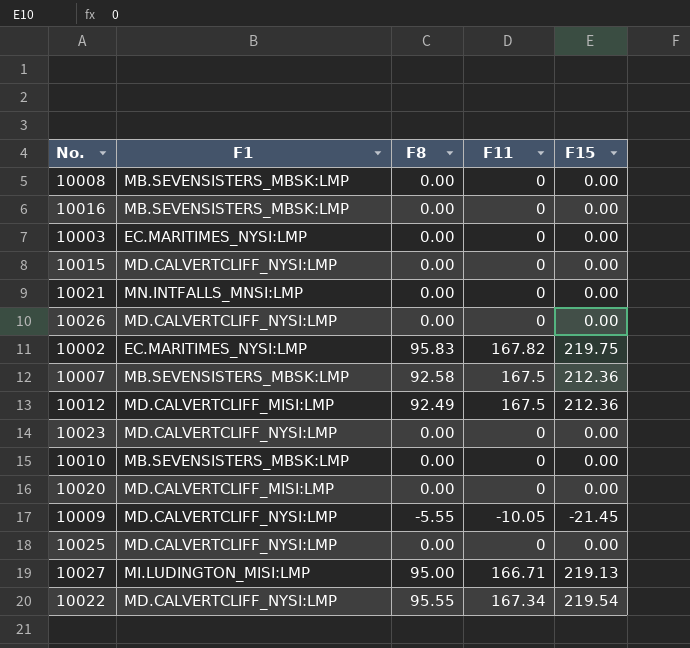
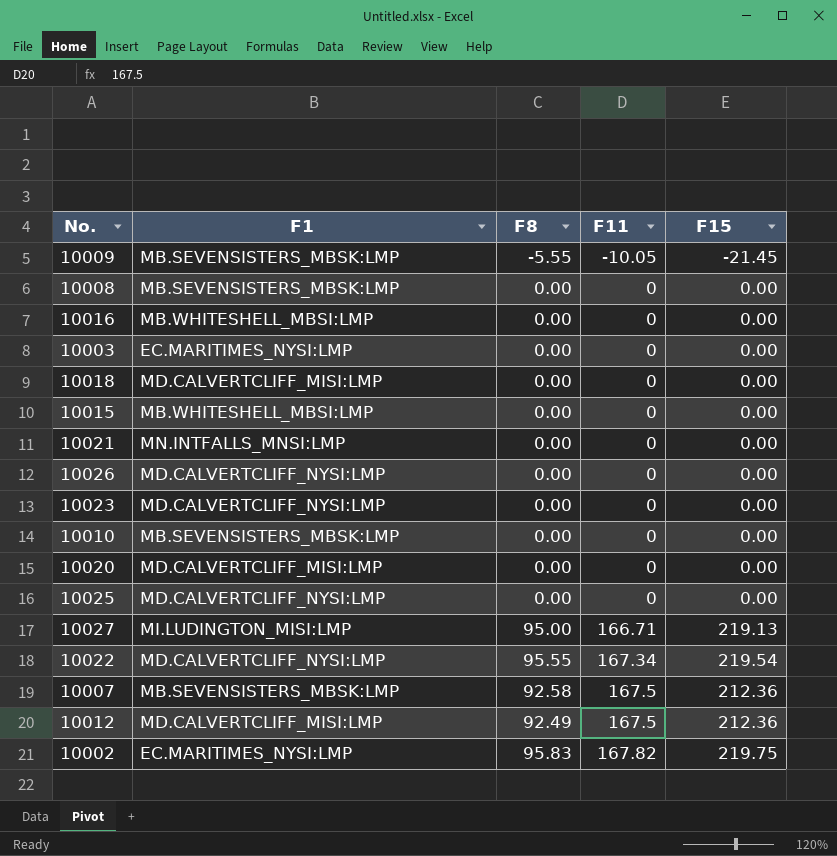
row order: none -> F11 ascending
10009 | F1: MD.CALVERTCLIFF_NYSI:LMP -> MB.SEVENSISTERS_MBSK:LMP
10016 | F1: MB.SEVENSISTERS_MBSK:LMP -> MB.WHITESHELL_MBSI:LMP
row 10018: none -> MD.CALVERTCLIFF_MISI:LMP | 0.00 | 0 | 0.00
10015 | F1: MD.CALVERTCLIFF_NYSI:LMP -> MB.WHITESHELL_MBSI:LMP

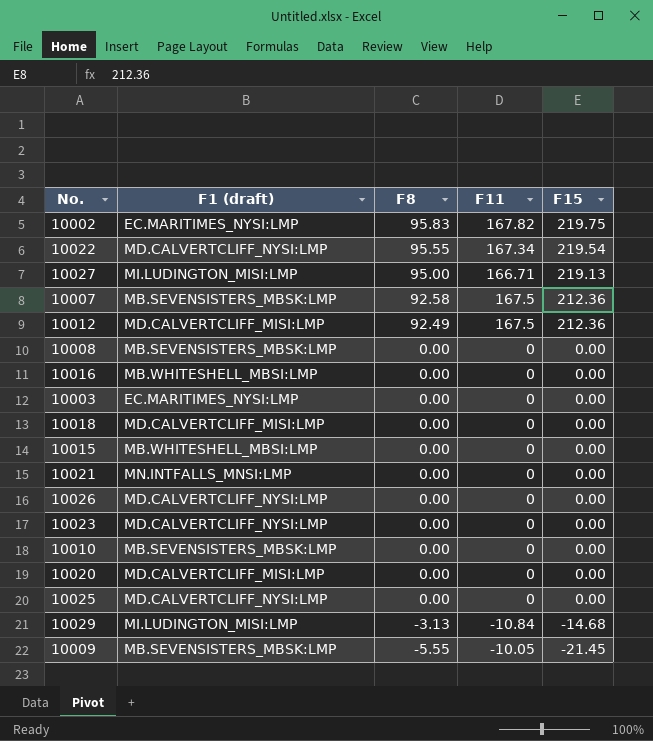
row order: F11 ascending -> F8 descending
column name: F1 -> F1 (draft)
row 10029: none -> MI.LUDINGTON_MISI:LMP | -3.13 | -10.84 | -14.68

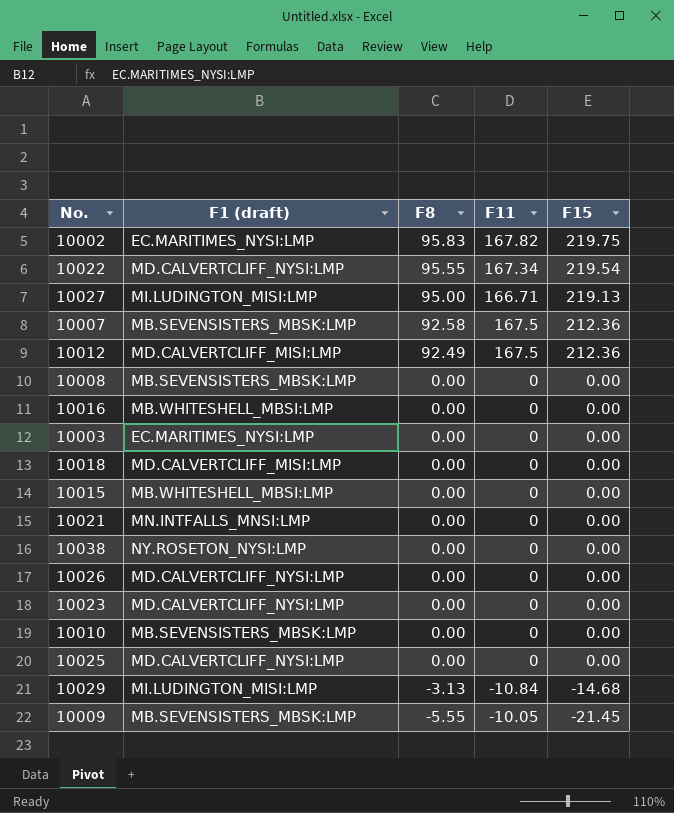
row 10020: MD.CALVERTCLIFF_MISI:LMP | 0.00 | 0 | 0.00 -> none
row 10038: none -> NY.ROSETON_NYSI:LMP | 0.00 | 0 | 0.00

